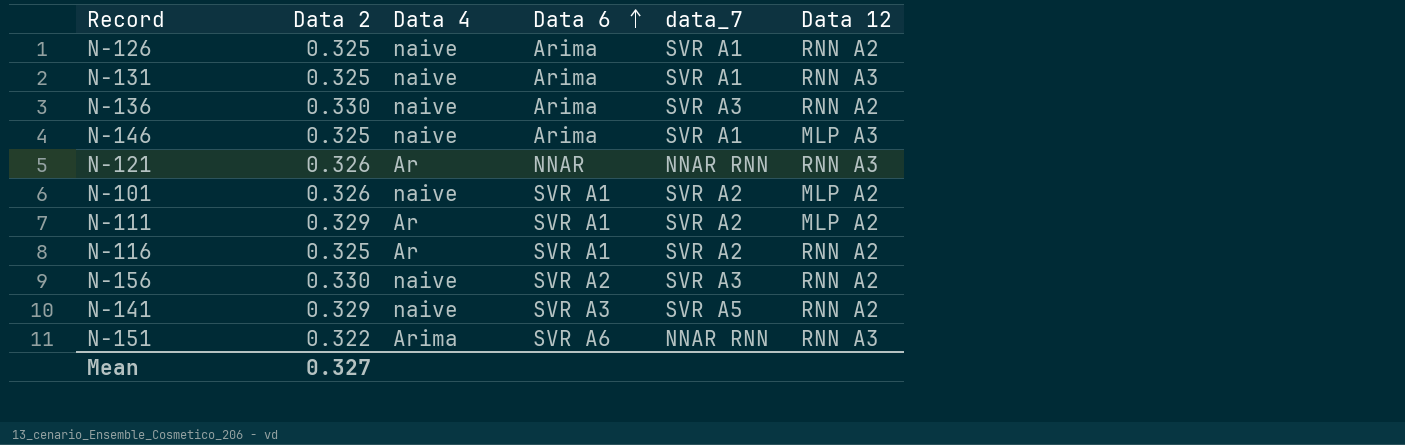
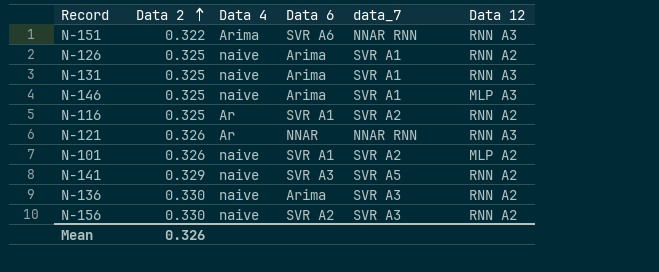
row order: Data 6 ascending -> Data 2 ascending
row N-111: 0.329 | Ar | SVR A1 | SVR A2 | MLP A2 -> none
Mean | Data 2: 0.327 -> 0.326

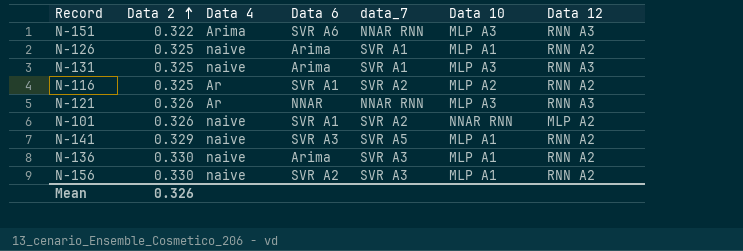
column Data 10 | position: none -> 6
row N-146: 0.325 | naive | Arima | SVR A1 | MLP A3 -> none

